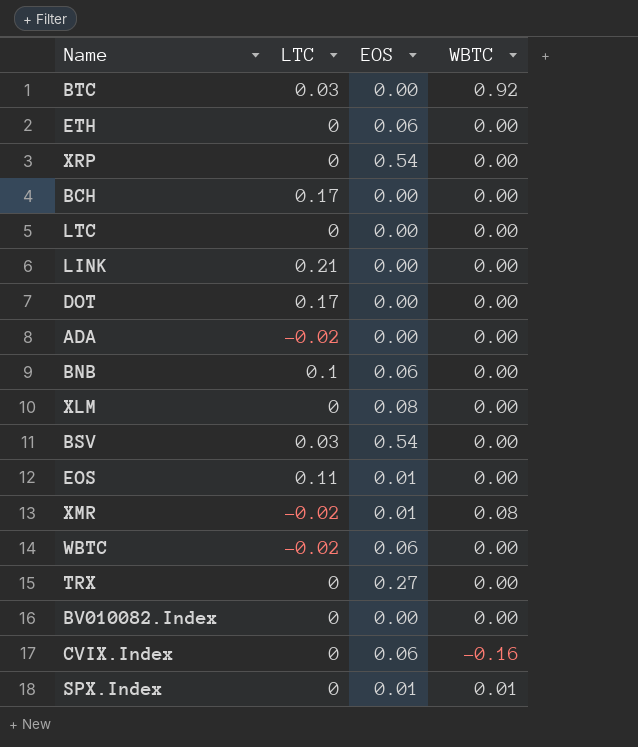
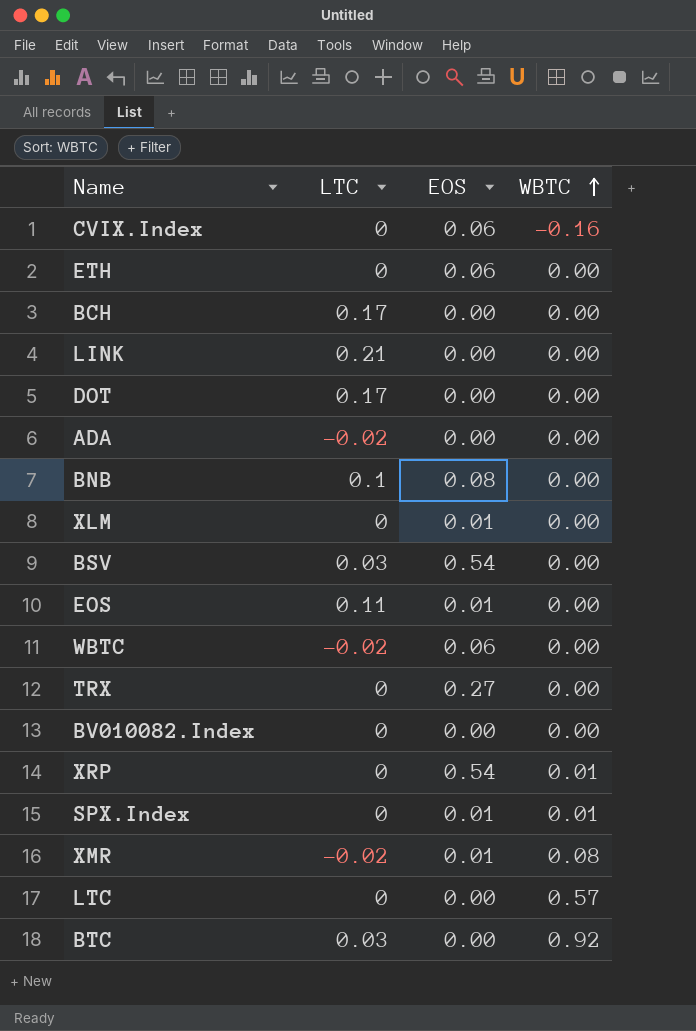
row order: none -> WBTC ascending
BNB | EOS: 0.06 -> 0.08
XLM | EOS: 0.08 -> 0.01
XRP | WBTC: 0.00 -> 0.01
LTC | WBTC: 0.00 -> 0.57

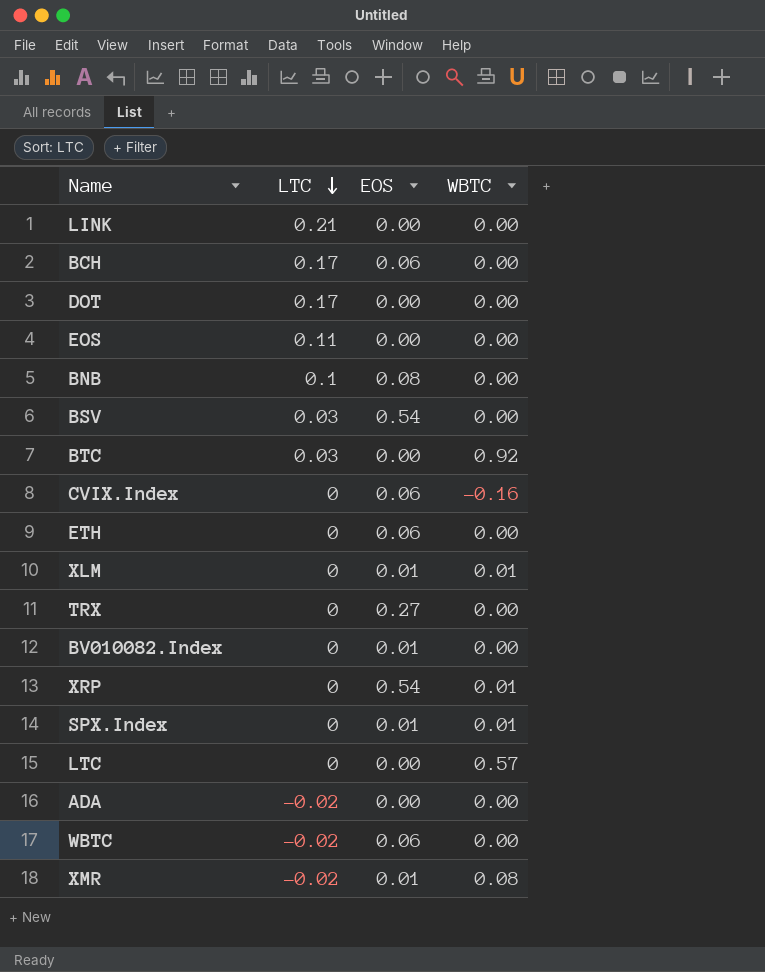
row order: WBTC ascending -> LTC descending
BCH | EOS: 0.00 -> 0.06
EOS | EOS: 0.01 -> 0.00
XLM | WBTC: 0.00 -> 0.01
BV010082.Index | EOS: 0.00 -> 0.01

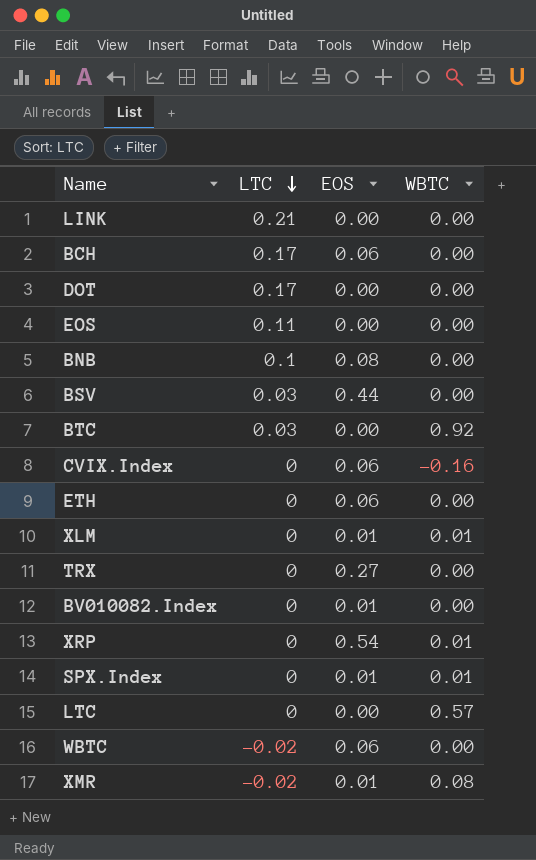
row ADA: -0.02 | 0.00 | 0.00 -> none
BSV | EOS: 0.54 -> 0.44

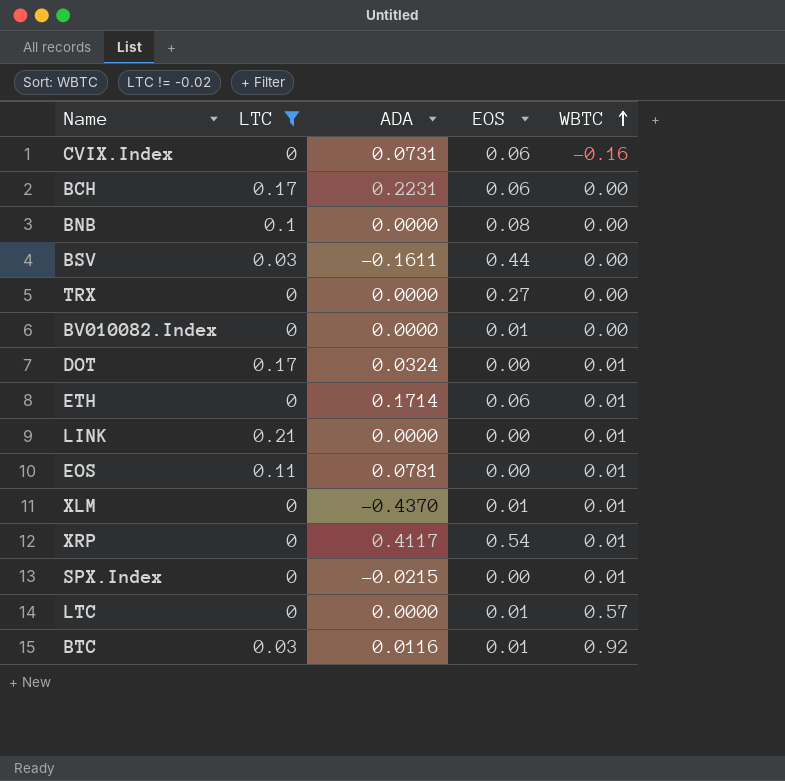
filter: none -> LTC != -0.02
row order: LTC descending -> WBTC ascending
column ADA | position: none -> 3
DOT | WBTC: 0.00 -> 0.01
ETH | WBTC: 0.00 -> 0.01
LINK | WBTC: 0.00 -> 0.01
EOS | WBTC: 0.00 -> 0.01
SPX.Index | EOS: 0.01 -> 0.00
LTC | EOS: 0.00 -> 0.01
BTC | EOS: 0.00 -> 0.01

